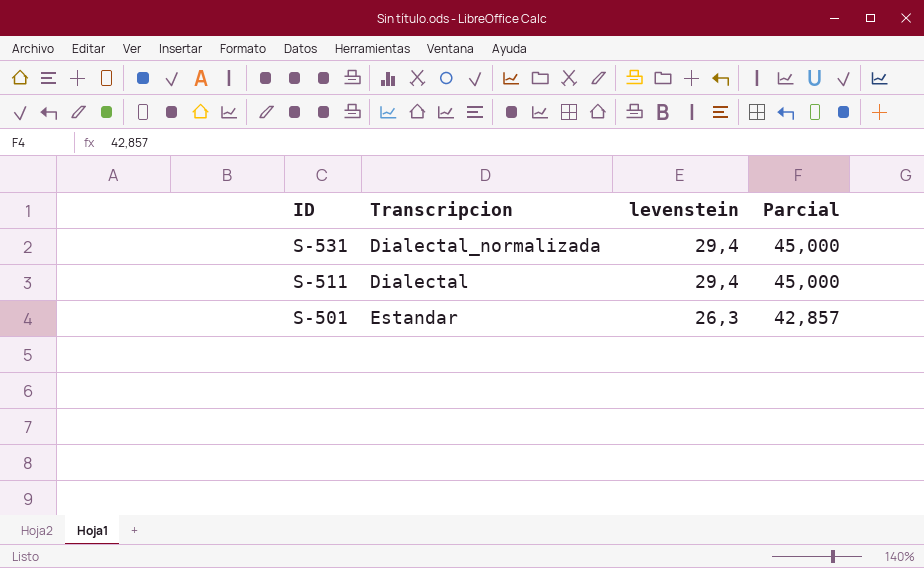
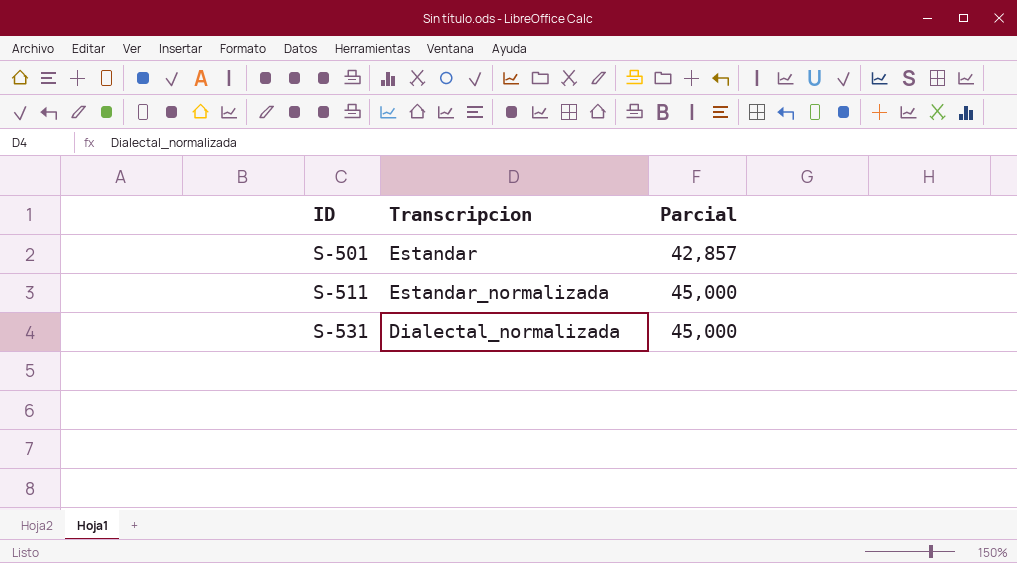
row order: ID descending -> ID ascending
column levenstein | position: 3 -> none
S-511 | Transcripcion: Dialectal -> Estandar_normalizada

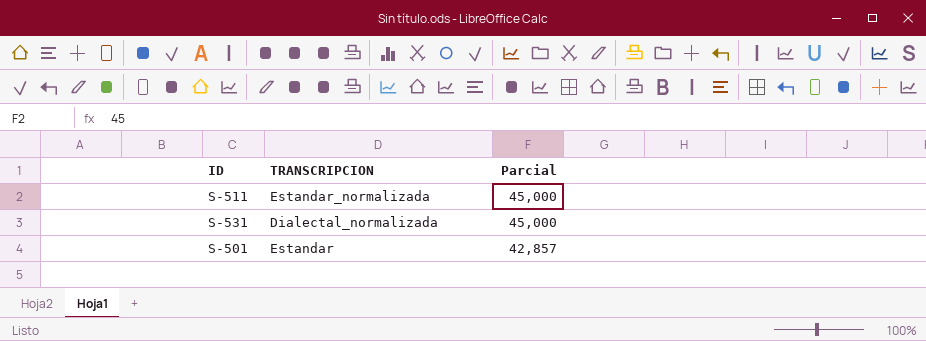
row order: ID ascending -> Parcial descending
column name: Transcripcion -> TRANSCRIPCION

